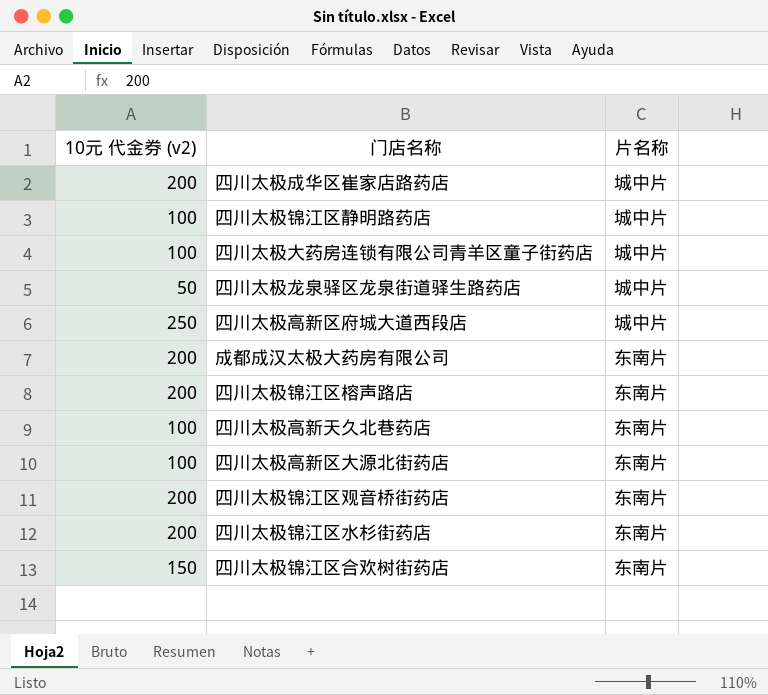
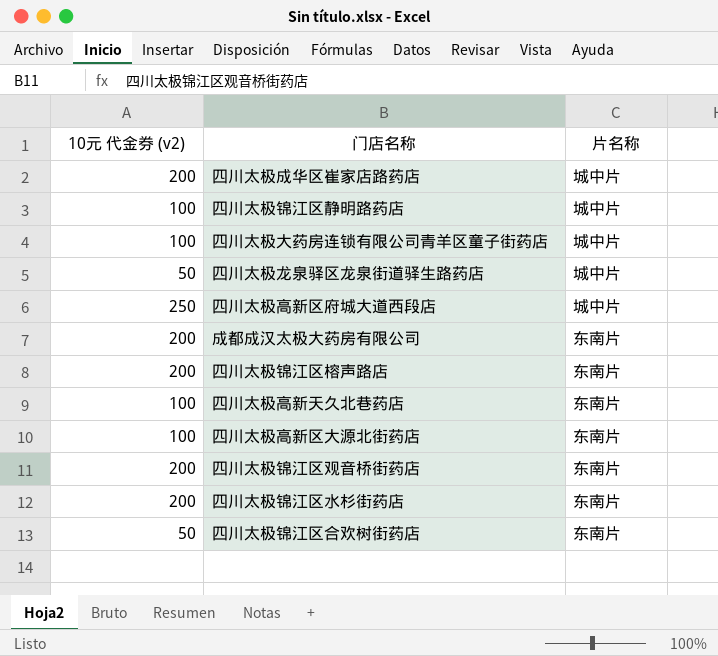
四川太极锦江区合欢树街药店 | 10元 代金券 (v2): 150 -> 50

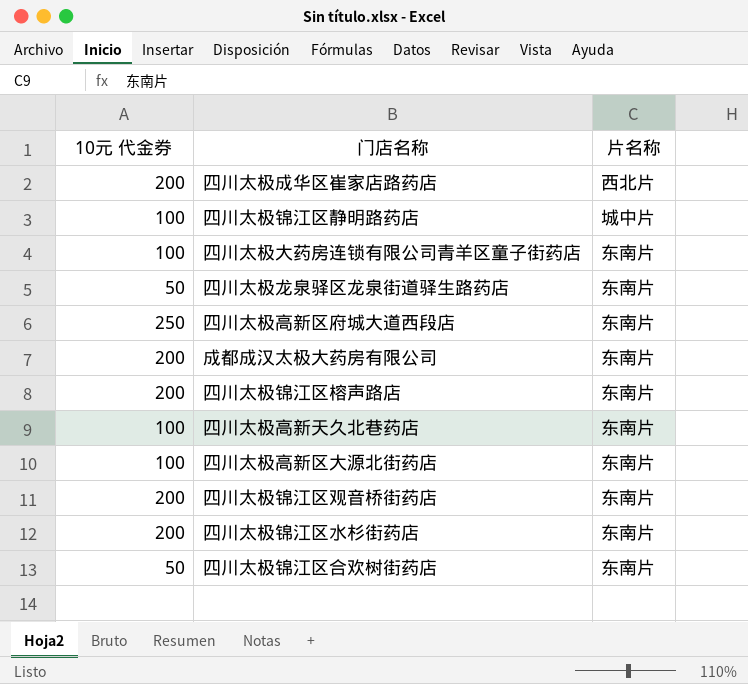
column name: 10元 代金券 (v2) -> 10元 代金券
四川太极成华区崔家店路药店 | 片名称: 城中片 -> 西北片
四川太极大药房连锁有限公司青羊区童子街药店 | 片名称: 城中片 -> 东南片
四川太极龙泉驿区龙泉街道驿生路药店 | 片名称: 城中片 -> 东南片
四川太极高新区府城大道西段店 | 片名称: 城中片 -> 东南片

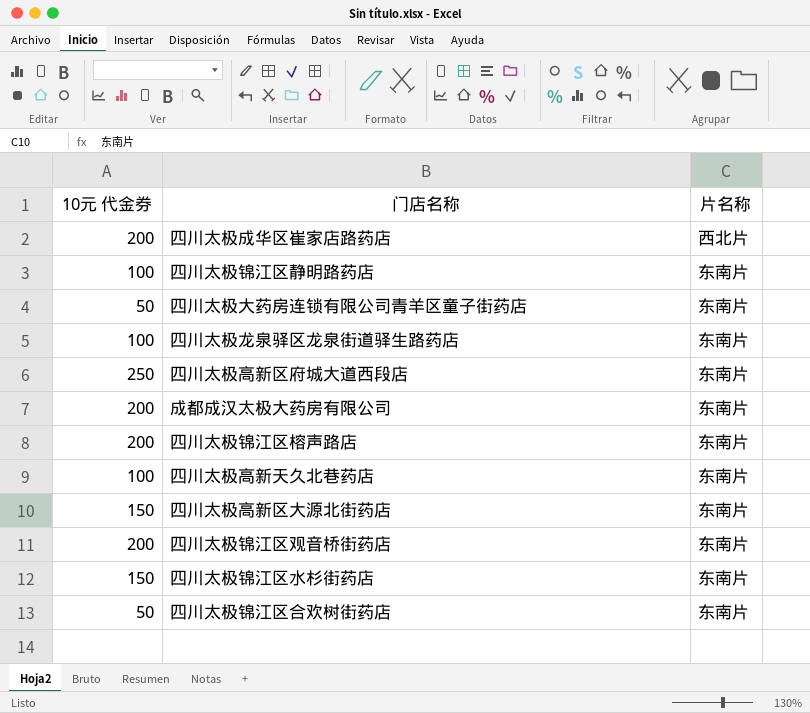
四川太极锦江区静明路药店 | 片名称: 城中片 -> 东南片
四川太极大药房连锁有限公司青羊区童子街药店 | 10元 代金券: 100 -> 50
四川太极龙泉驿区龙泉街道驿生路药店 | 10元 代金券: 50 -> 100
四川太极高新区大源北街药店 | 10元 代金券: 100 -> 150
四川太极锦江区水杉街药店 | 10元 代金券: 200 -> 150

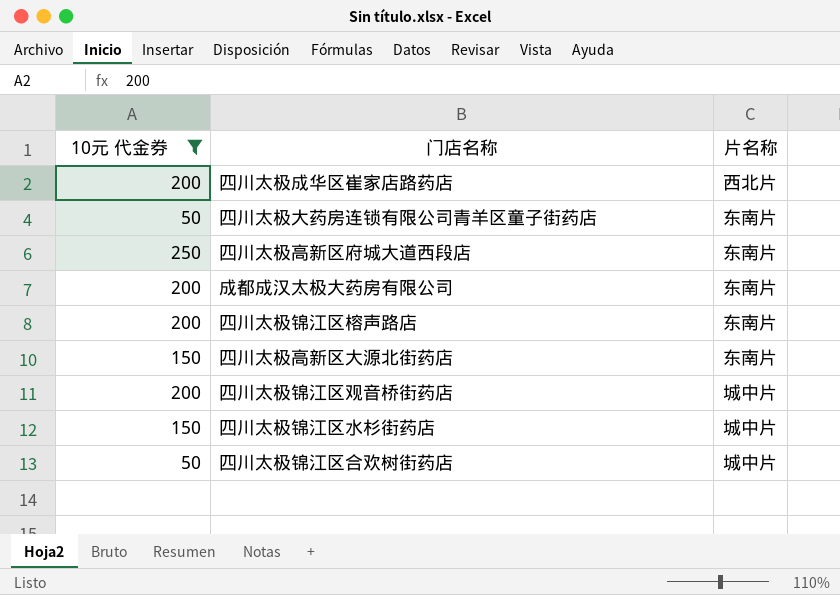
filter: none -> 10元 代金券 != 100
四川太极锦江区观音桥街药店 | 片名称: 东南片 -> 城中片
四川太极锦江区水杉街药店 | 片名称: 东南片 -> 城中片
四川太极锦江区合欢树街药店 | 片名称: 东南片 -> 城中片

